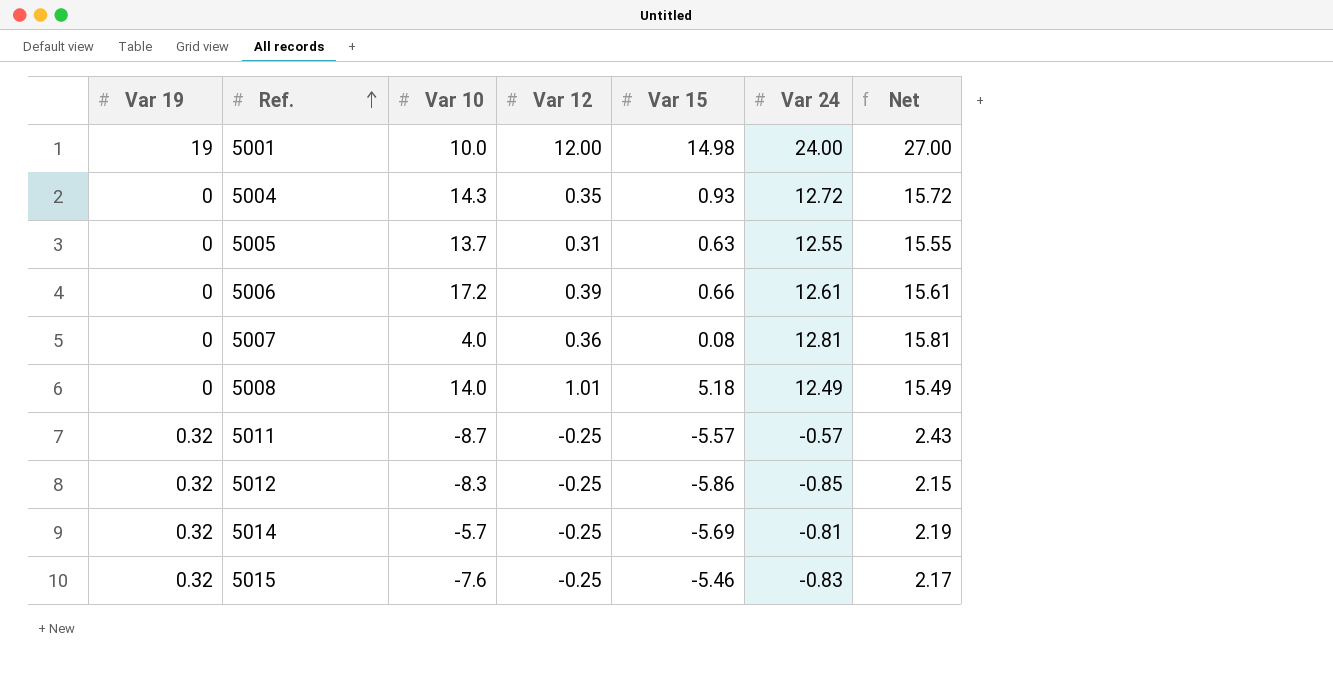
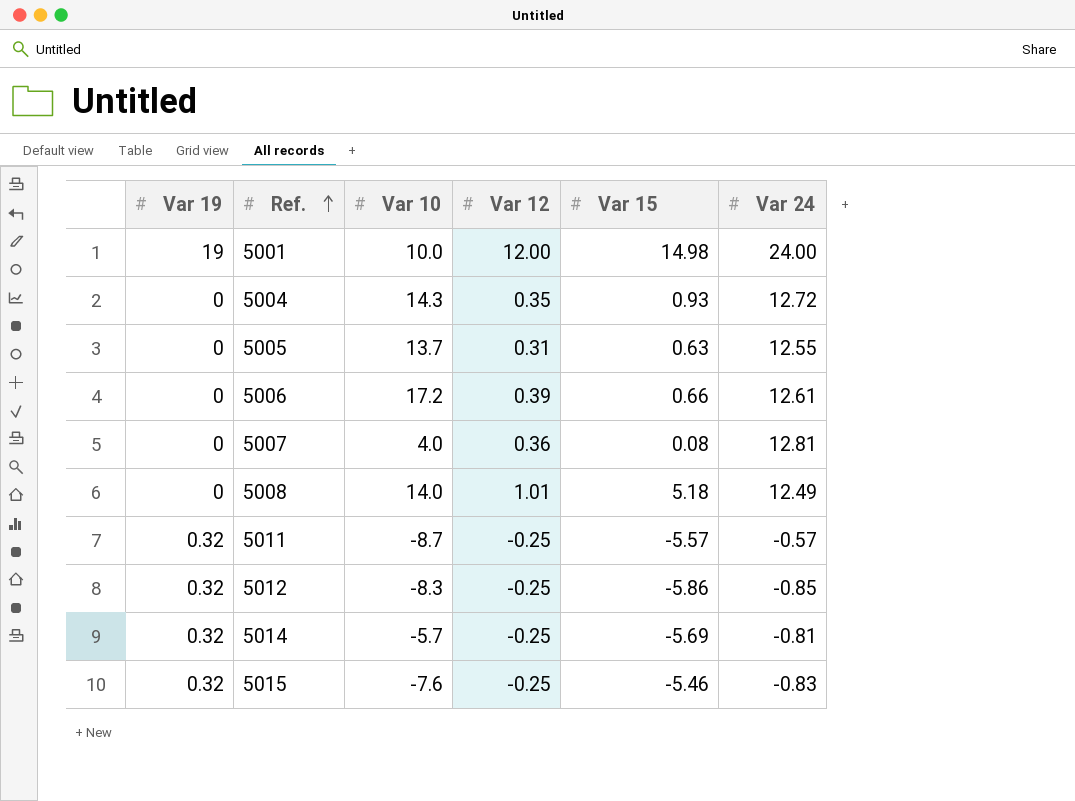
column Net | formula: [Var 24] + 3 -> none

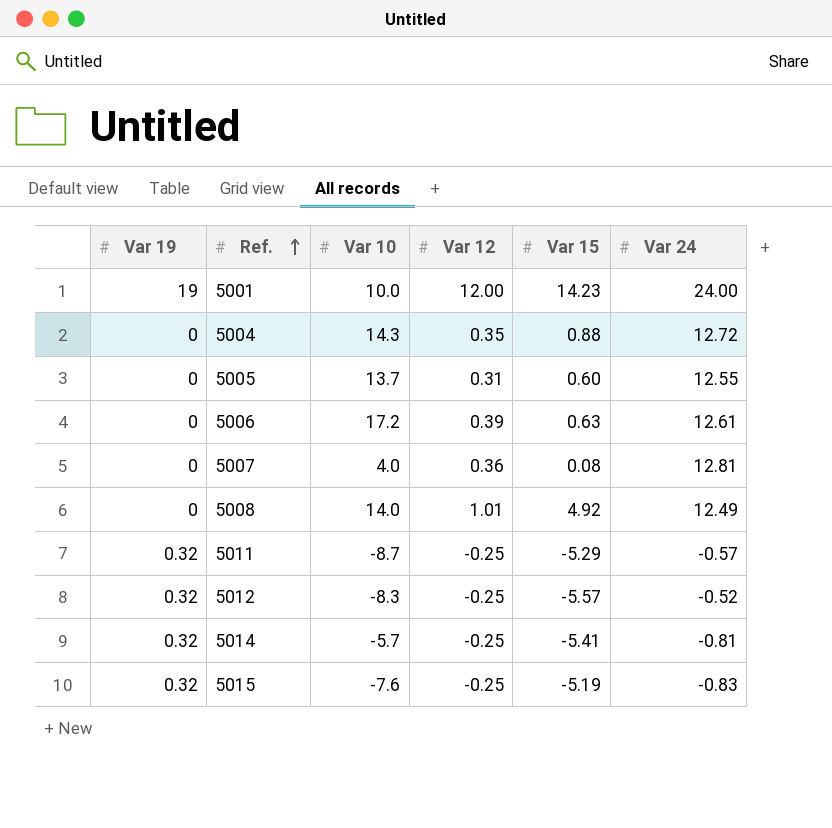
5001 | Var 15: 14.98 -> 14.23
5004 | Var 15: 0.93 -> 0.88
5005 | Var 15: 0.63 -> 0.60
5006 | Var 15: 0.66 -> 0.63
5008 | Var 15: 5.18 -> 4.92
5011 | Var 15: -5.57 -> -5.29
5012 | Var 15: -5.86 -> -5.57
5012 | Var 24: -0.85 -> -0.52
5014 | Var 15: -5.69 -> -5.41
5015 | Var 15: -5.46 -> -5.19

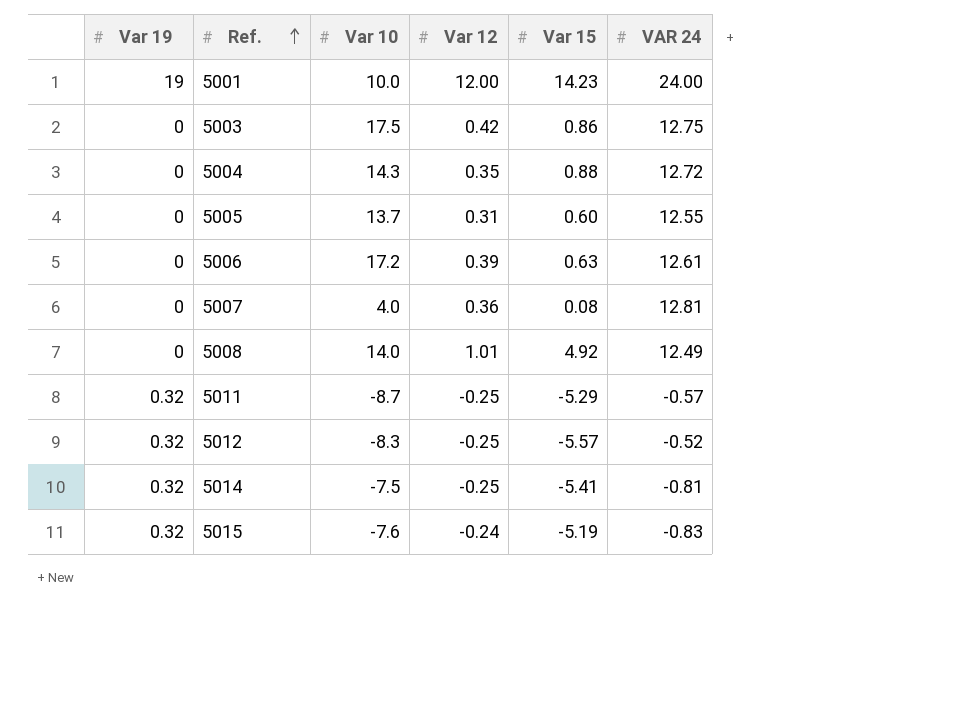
column name: Var 24 -> VAR 24
row 5003: none -> 0 | 17.5 | 0.42 | 0.86 | 12.75
5014 | Var 10: -5.7 -> -7.5
5015 | Var 12: -0.25 -> -0.24

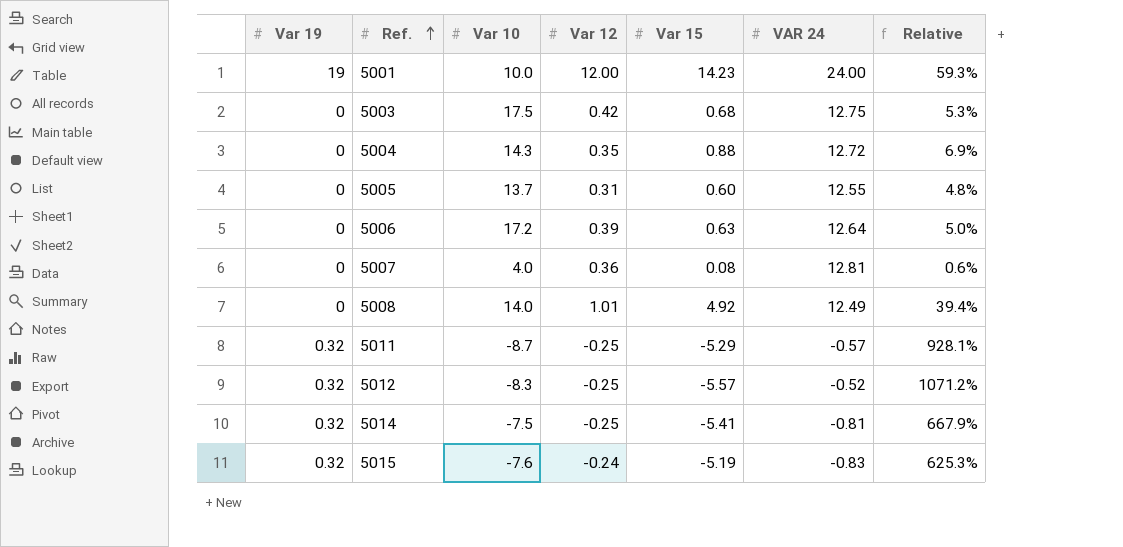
column Relative | formula: none -> [Var 15] / [VAR 24]
5003 | Var 15: 0.86 -> 0.68
5006 | VAR 24: 12.61 -> 12.64

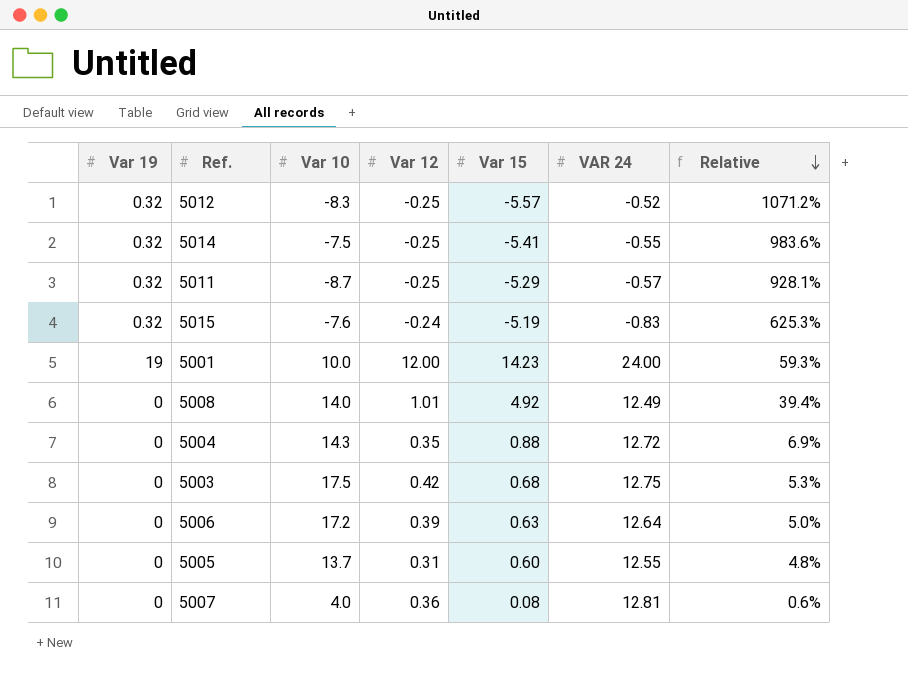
row order: Ref. ascending -> Relative descending
5014 | VAR 24: -0.81 -> -0.55
5014 | Relative: 667.9% -> 983.6%

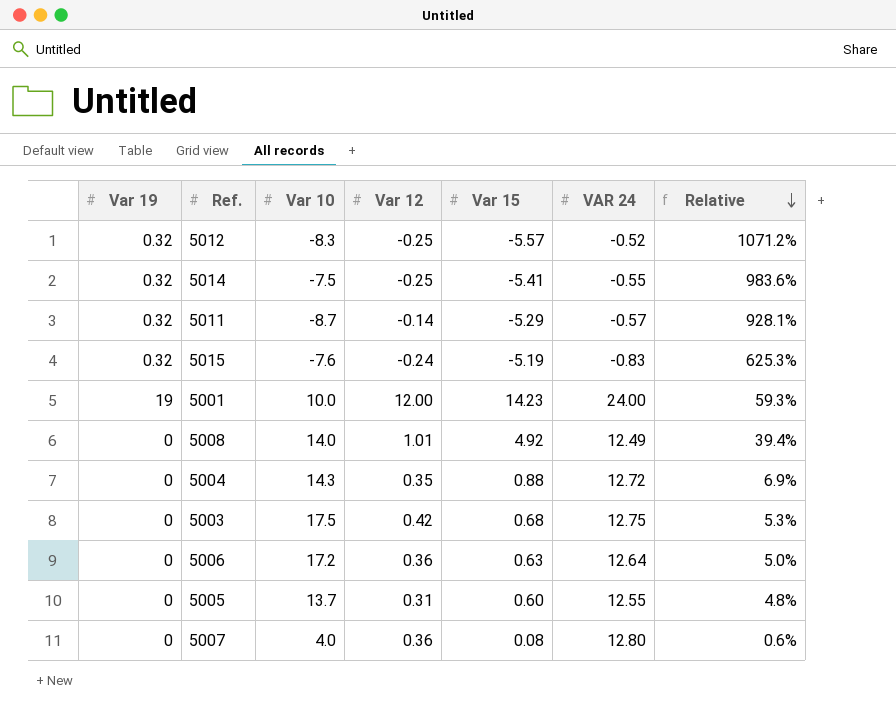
5011 | Var 12: -0.25 -> -0.14
5006 | Var 12: 0.39 -> 0.36
5007 | VAR 24: 12.81 -> 12.80

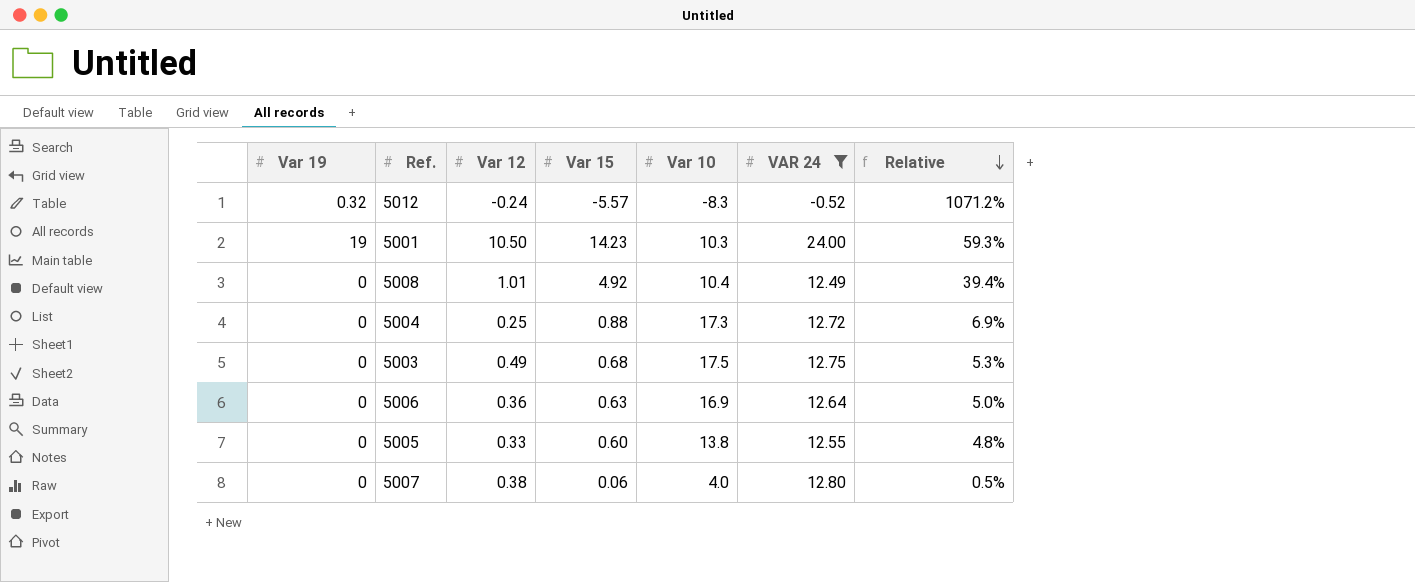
filter: none -> VAR 24 >= -0.52
column Var 10 | position: 3 -> 5
5012 | Var 12: -0.25 -> -0.24
5001 | Var 12: 12.00 -> 10.50
5001 | Var 10: 10.0 -> 10.3
5008 | Var 10: 14.0 -> 10.4
5004 | Var 12: 0.35 -> 0.25
5004 | Var 10: 14.3 -> 17.3
5003 | Var 12: 0.42 -> 0.49
5006 | Var 10: 17.2 -> 16.9
5005 | Var 12: 0.31 -> 0.33
5005 | Var 10: 13.7 -> 13.8
5007 | Var 12: 0.36 -> 0.38
5007 | Var 15: 0.08 -> 0.06
5007 | Relative: 0.6% -> 0.5%

